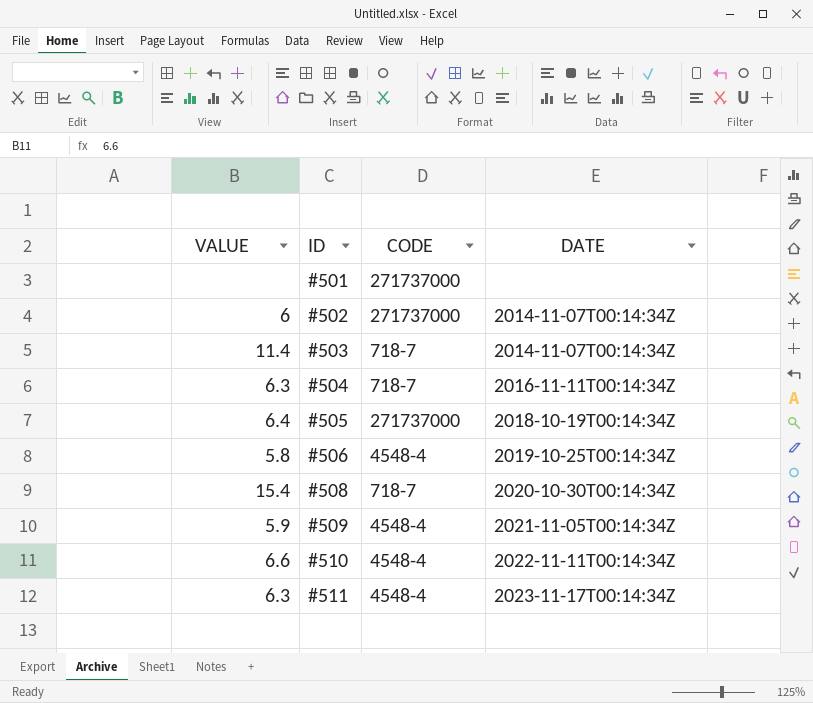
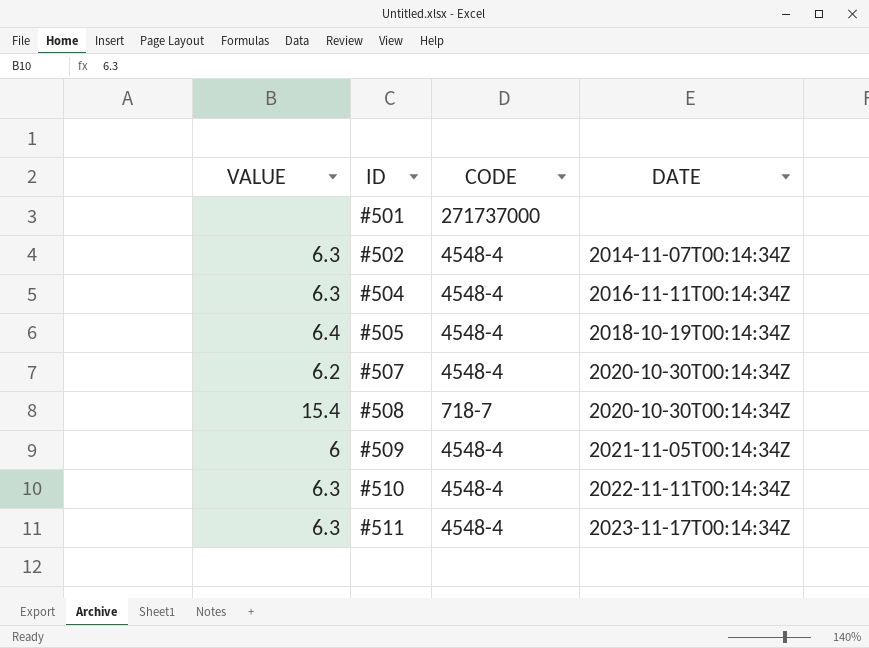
row #503: 11.4 | 718-7 | 2014-11-07T00:14:34Z -> none
row #506: 5.8 | 4548-4 | 2019-10-25T00:14:34Z -> none
#502 | VALUE: 6 -> 6.3
#502 | CODE: 271737000 -> 4548-4
#504 | CODE: 718-7 -> 4548-4
#505 | CODE: 271737000 -> 4548-4
row #507: none -> 6.2 | 4548-4 | 2020-10-30T00:14:34Z
#509 | VALUE: 5.9 -> 6
#510 | VALUE: 6.6 -> 6.3

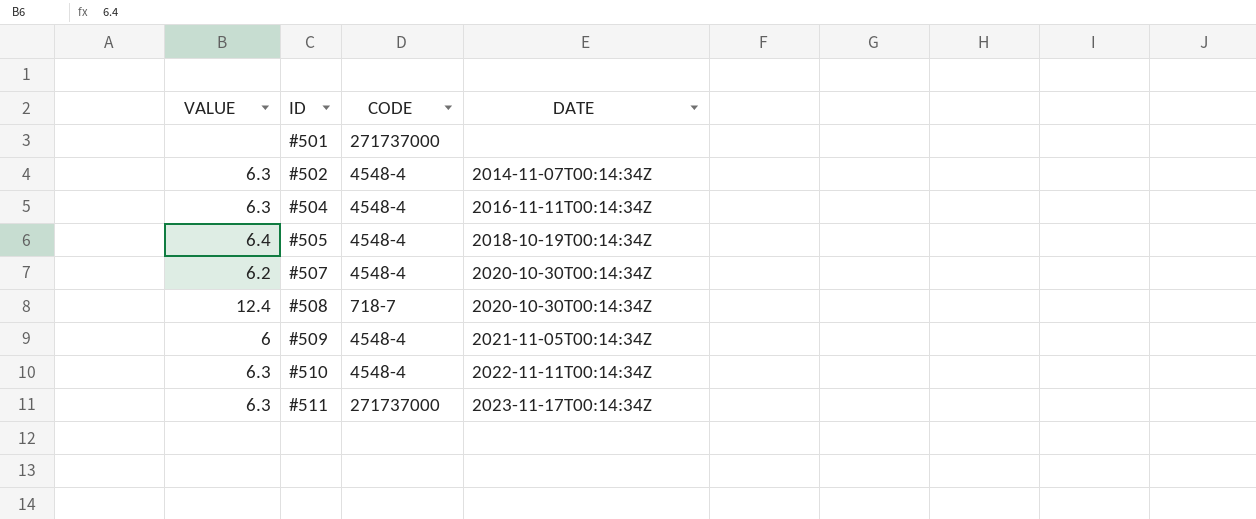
#508 | VALUE: 15.4 -> 12.4
#511 | CODE: 4548-4 -> 271737000

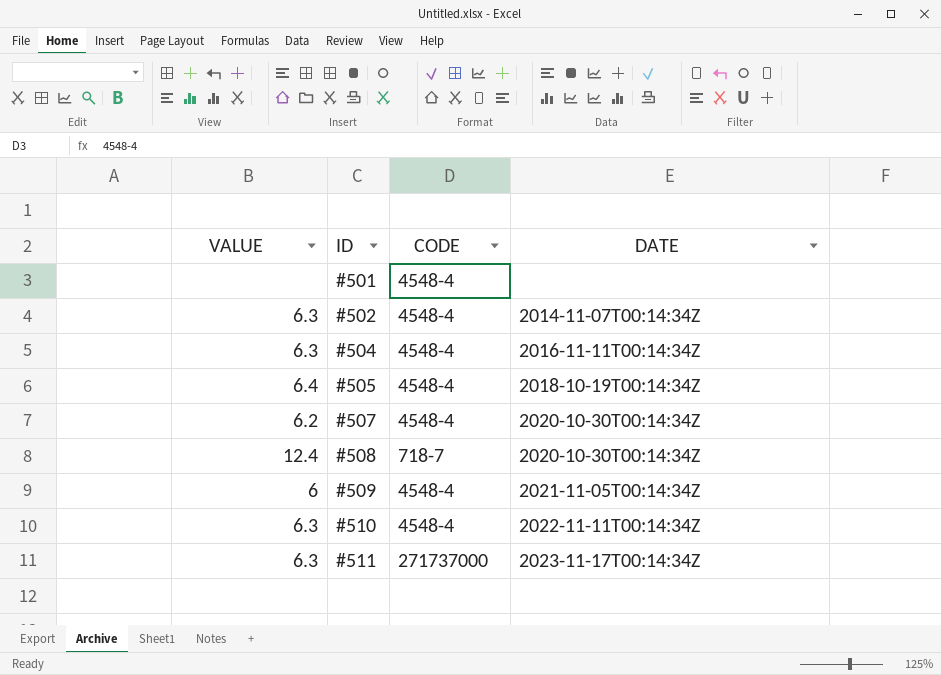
#501 | CODE: 271737000 -> 4548-4

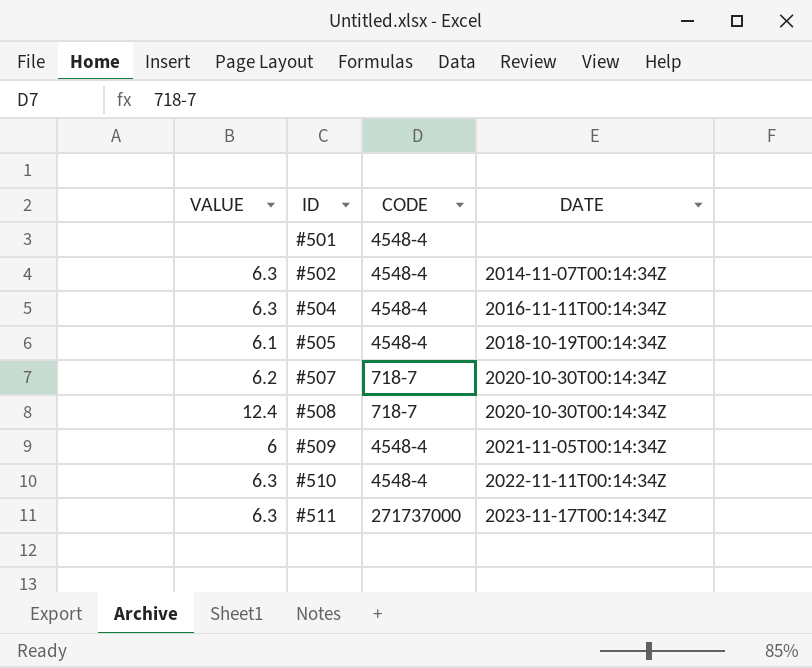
#505 | VALUE: 6.4 -> 6.1
#507 | CODE: 4548-4 -> 718-7

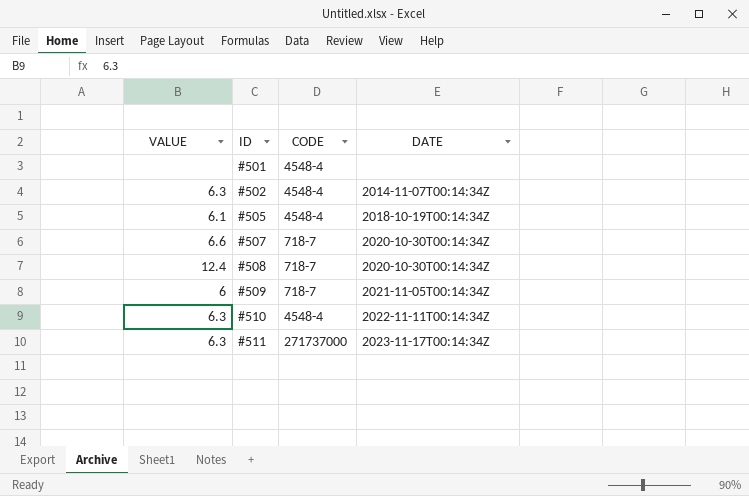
row #504: 6.3 | 4548-4 | 2016-11-11T00:14:34Z -> none
#507 | VALUE: 6.2 -> 6.6
#509 | CODE: 4548-4 -> 718-7

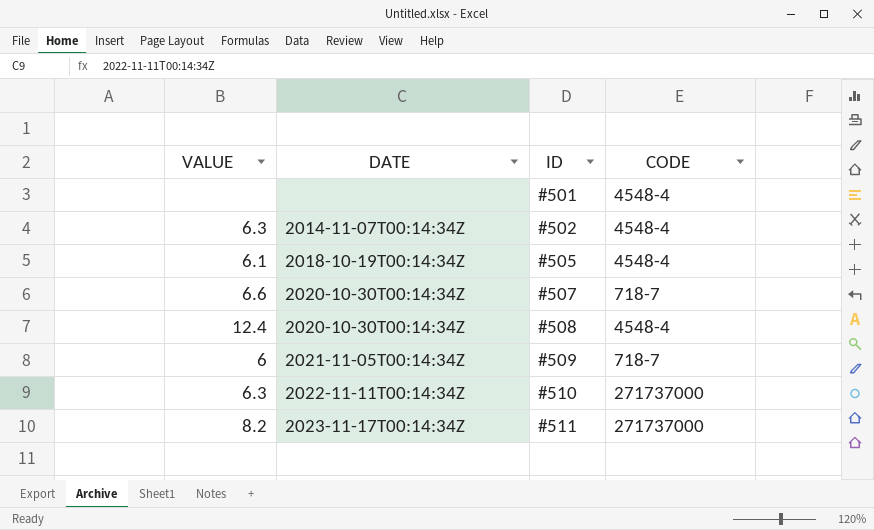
column DATE | position: 4 -> 2
#508 | CODE: 718-7 -> 4548-4
#510 | CODE: 4548-4 -> 271737000
#511 | VALUE: 6.3 -> 8.2

